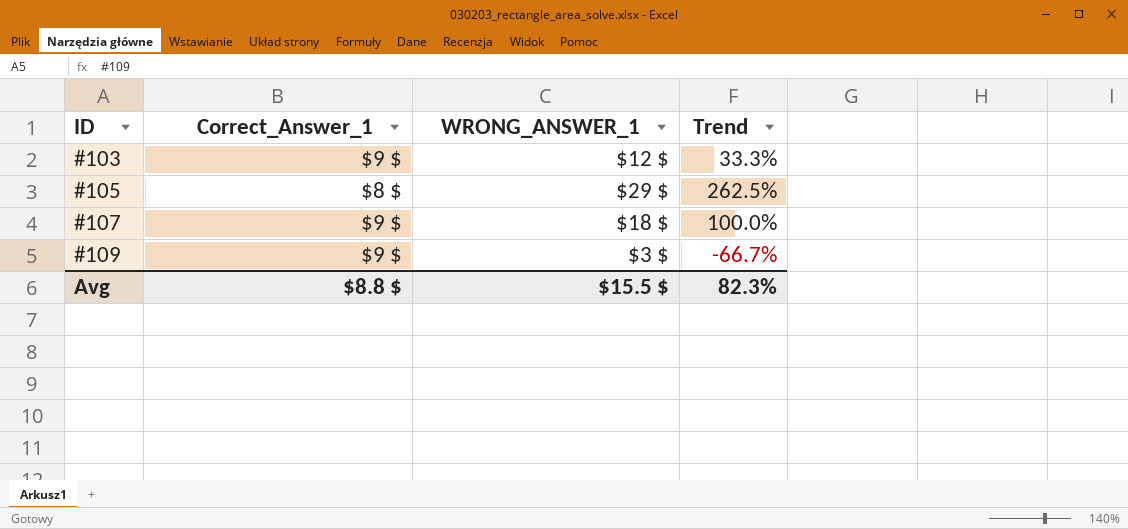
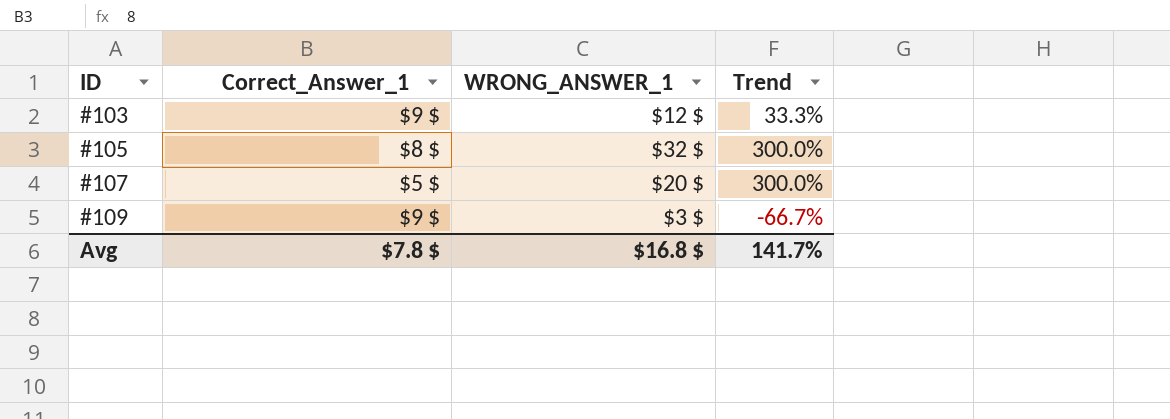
#105 | WRONG_ANSWER_1: $29 $ -> $32 $
#105 | Trend: 262.5% -> 300.0%
#107 | Correct_Answer_1: $9 $ -> $5 $
#107 | WRONG_ANSWER_1: $18 $ -> $20 $
#107 | Trend: 100.0% -> 300.0%
Avg | Correct_Answer_1: $8.8 $ -> $7.8 $
Avg | WRONG_ANSWER_1: $15.5 $ -> $16.8 $
Avg | Trend: 82.3% -> 141.7%

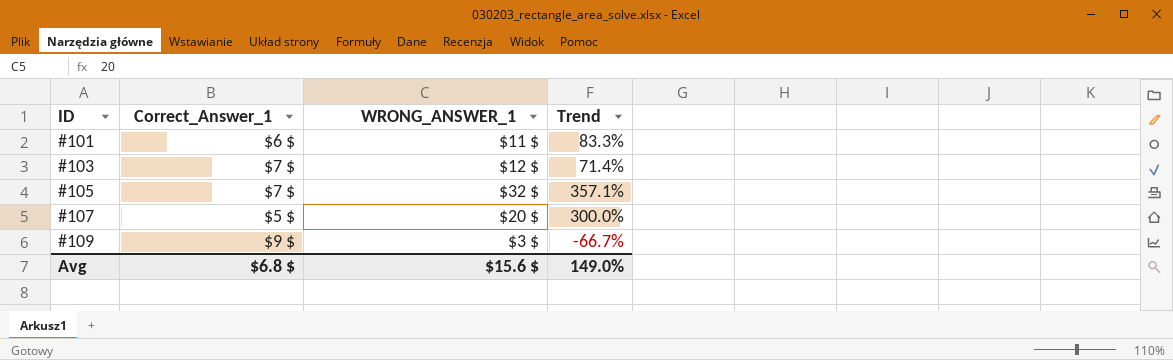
row #101: none -> $6 $ | $11 $ | 83.3%
#103 | Correct_Answer_1: $9 $ -> $7 $
#103 | Trend: 33.3% -> 71.4%
#105 | Correct_Answer_1: $8 $ -> $7 $
#105 | Trend: 300.0% -> 357.1%
Avg | Correct_Answer_1: $7.8 $ -> $6.8 $
Avg | WRONG_ANSWER_1: $16.8 $ -> $15.6 $
Avg | Trend: 141.7% -> 149.0%

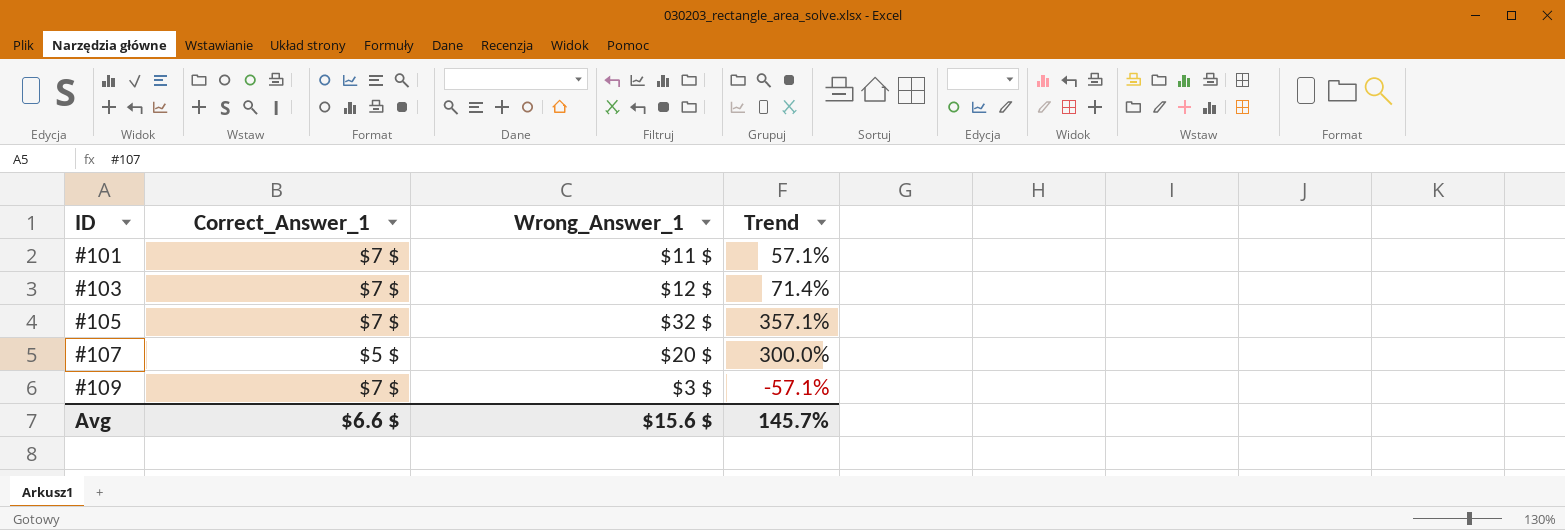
column name: WRONG_ANSWER_1 -> Wrong_Answer_1
#101 | Correct_Answer_1: $6 $ -> $7 $
#101 | Trend: 83.3% -> 57.1%
#109 | Correct_Answer_1: $9 $ -> $7 $
#109 | Trend: -66.7% -> -57.1%
Avg | Correct_Answer_1: $6.8 $ -> $6.6 $
Avg | Trend: 149.0% -> 145.7%

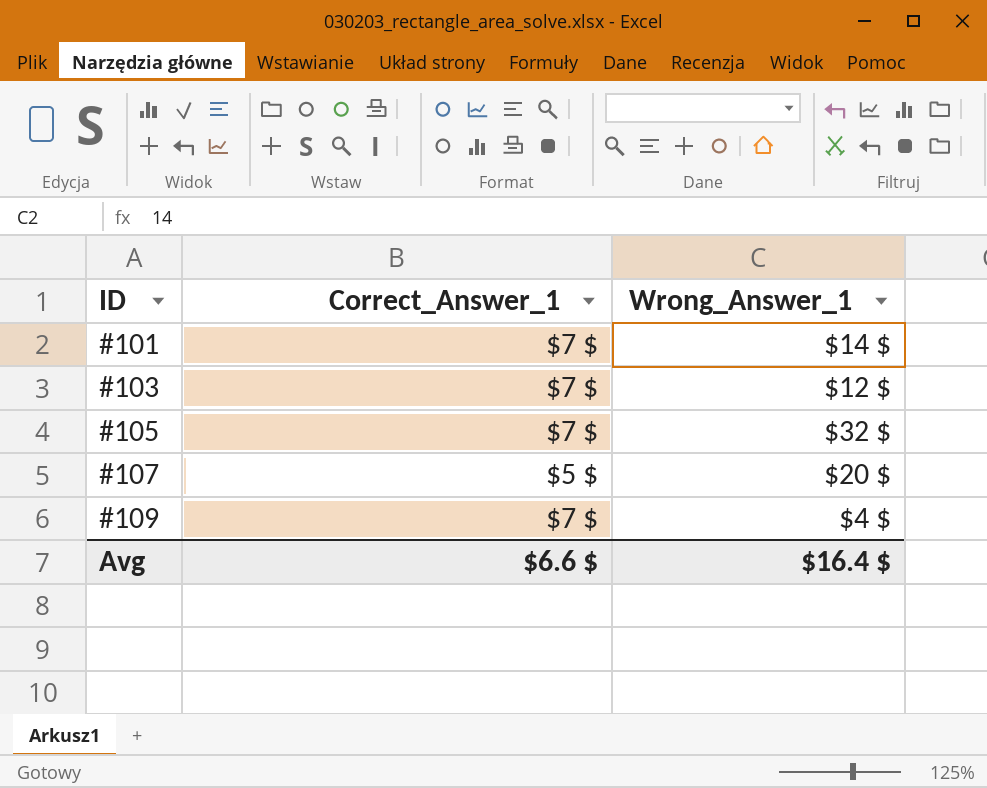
column Trend | formula: ([Wrong_Answer_1] - [Correct_Answer_1]) / [Correct_Answer_1] -> none
#101 | Wrong_Answer_1: $11 $ -> $14 $
#109 | Wrong_Answer_1: $3 $ -> $4 $
Avg | Wrong_Answer_1: $15.6 $ -> $16.4 $

